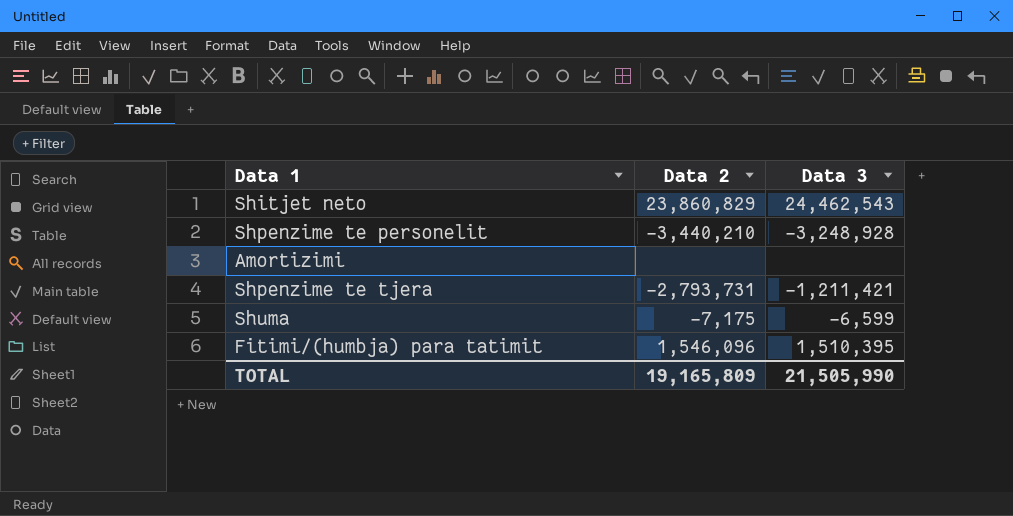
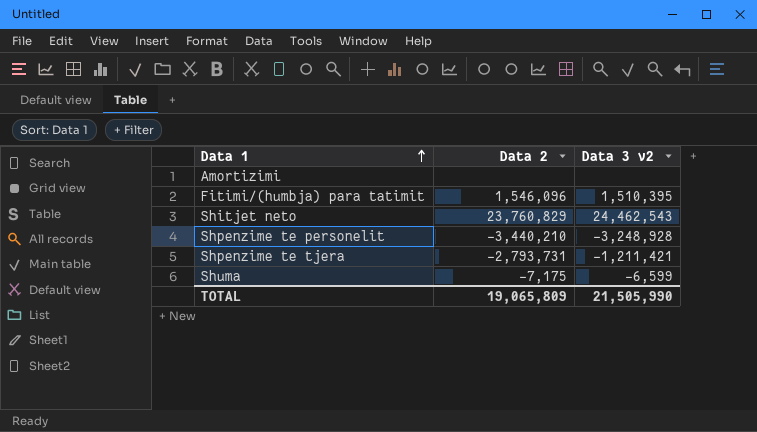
row order: none -> Data 1 ascending
column name: Data 3 -> Data 3 v2
Shitjet neto | Data 2: 23,860,829 -> 23,760,829
TOTAL | Data 2: 19,165,809 -> 19,065,809

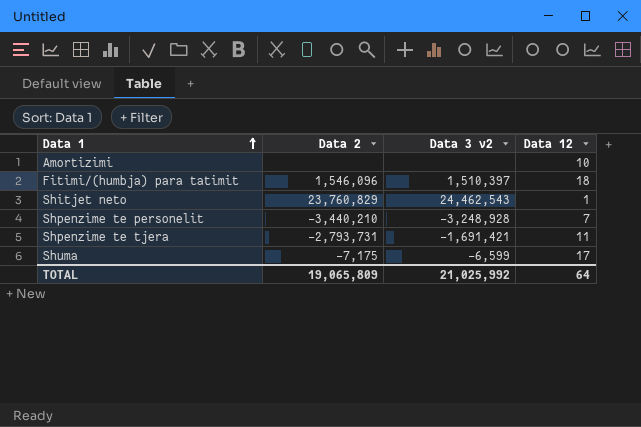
column Data 12 | position: none -> 4
Fitimi/(humbja) para tatimit | Data 3 v2: 1,510,395 -> 1,510,397
Shpenzime te tjera | Data 3 v2: -1,211,421 -> -1,691,421
TOTAL | Data 3 v2: 21,505,990 -> 21,025,992

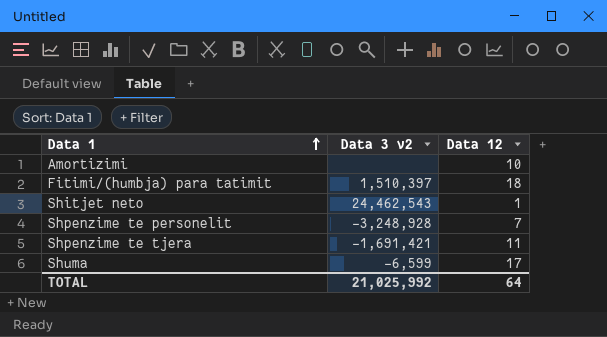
column Data 2 | position: 2 -> none

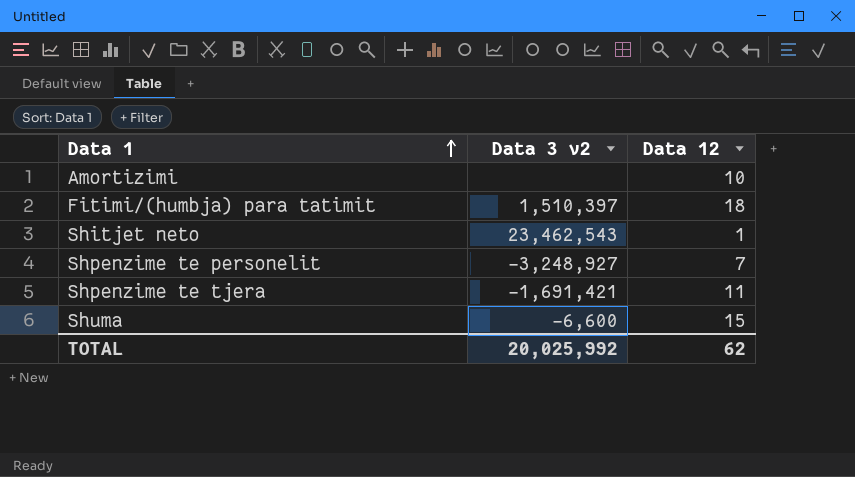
Shitjet neto | Data 3 v2: 24,462,543 -> 23,462,543
Shpenzime te personelit | Data 3 v2: -3,248,928 -> -3,248,927
Shuma | Data 3 v2: -6,599 -> -6,600
Shuma | Data 12: 17 -> 15
TOTAL | Data 3 v2: 21,025,992 -> 20,025,992
TOTAL | Data 12: 64 -> 62

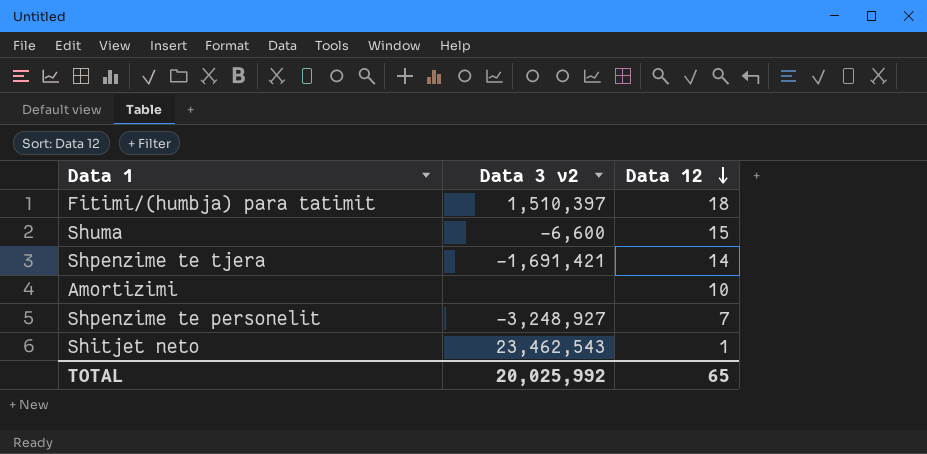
row order: Data 1 ascending -> Data 12 descending
Shpenzime te tjera | Data 12: 11 -> 14
TOTAL | Data 12: 62 -> 65

